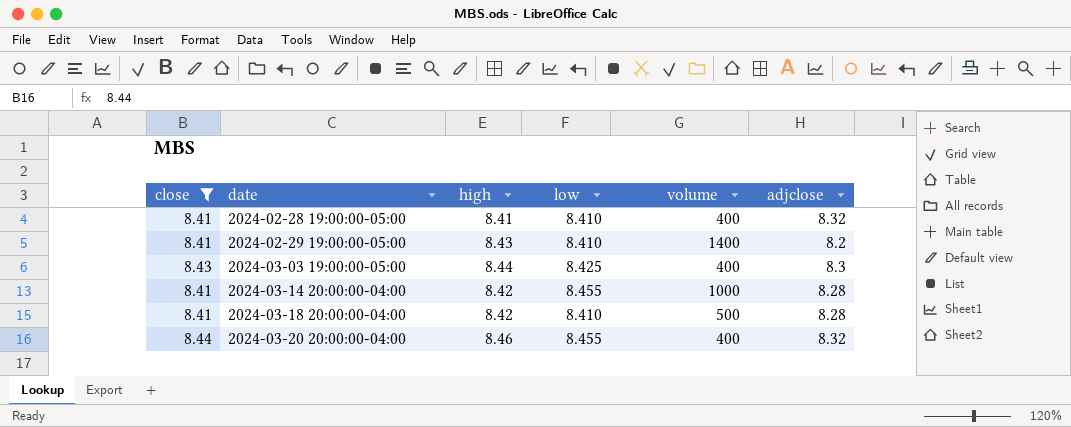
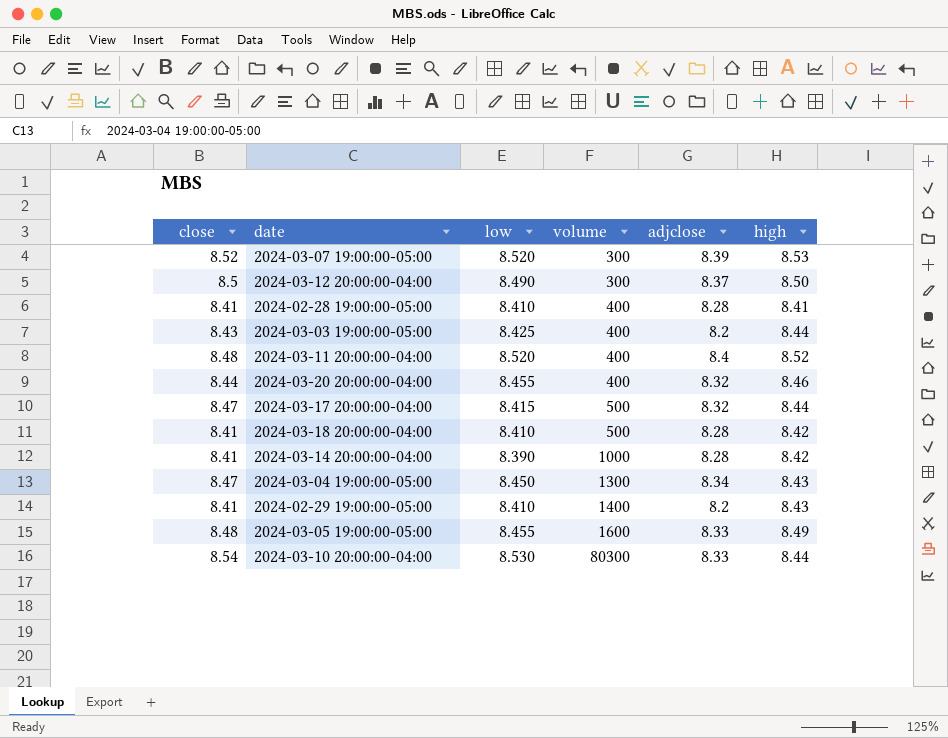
filter: close <= 8.44 -> none
row order: date ascending -> volume ascending
column high | position: 3 -> 6
2024-02-28 19:00:00-05:00 | adjclose: 8.32 -> 8.28
2024-03-03 19:00:00-05:00 | adjclose: 8.3 -> 8.2
2024-03-14 20:00:00-04:00 | low: 8.455 -> 8.390

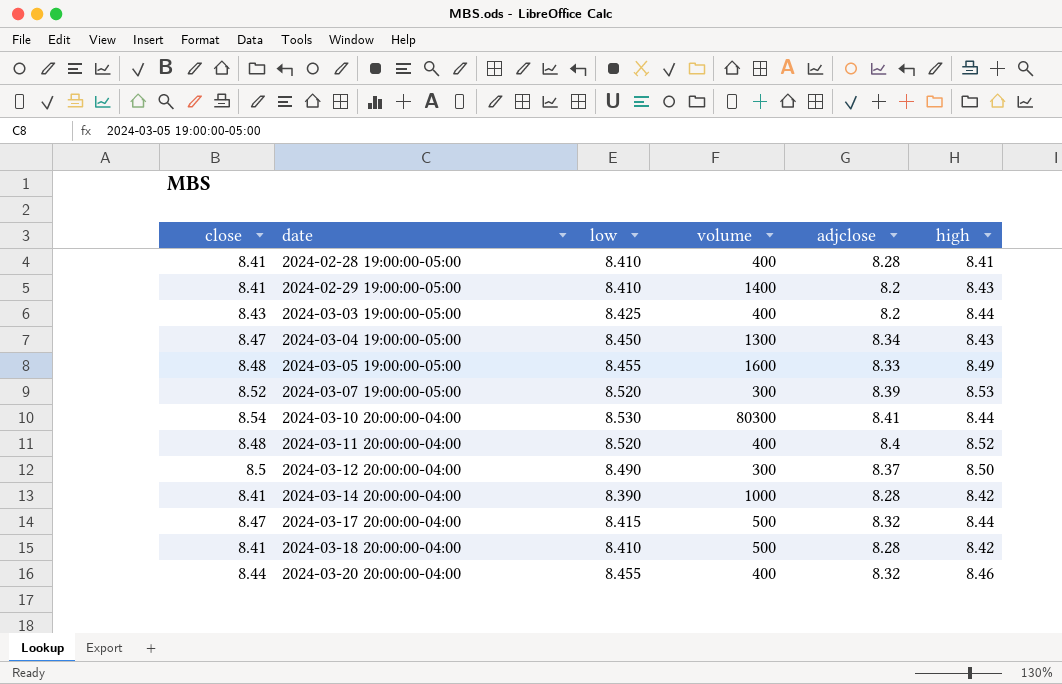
row order: volume ascending -> date ascending
2024-03-10 20:00:00-04:00 | adjclose: 8.33 -> 8.41

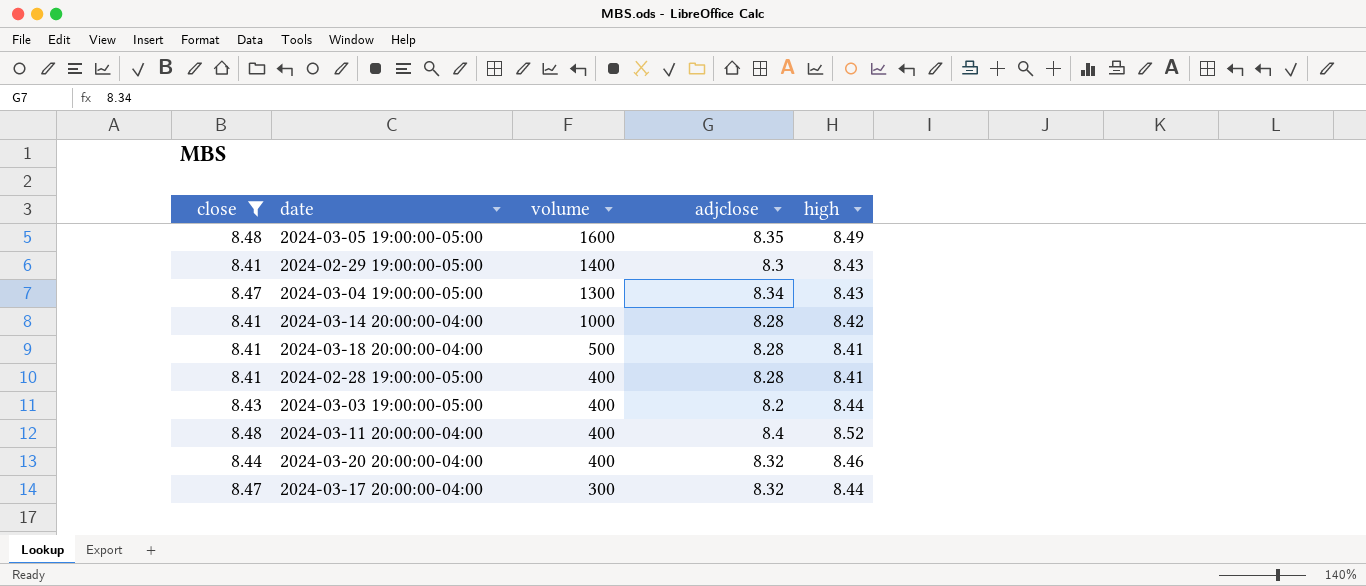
filter: none -> close <= 8.48
row order: date ascending -> volume descending
column low | position: 3 -> none
2024-03-05 19:00:00-05:00 | adjclose: 8.33 -> 8.35
2024-02-29 19:00:00-05:00 | adjclose: 8.2 -> 8.3
2024-03-18 20:00:00-04:00 | high: 8.42 -> 8.41
2024-03-17 20:00:00-04:00 | volume: 500 -> 300

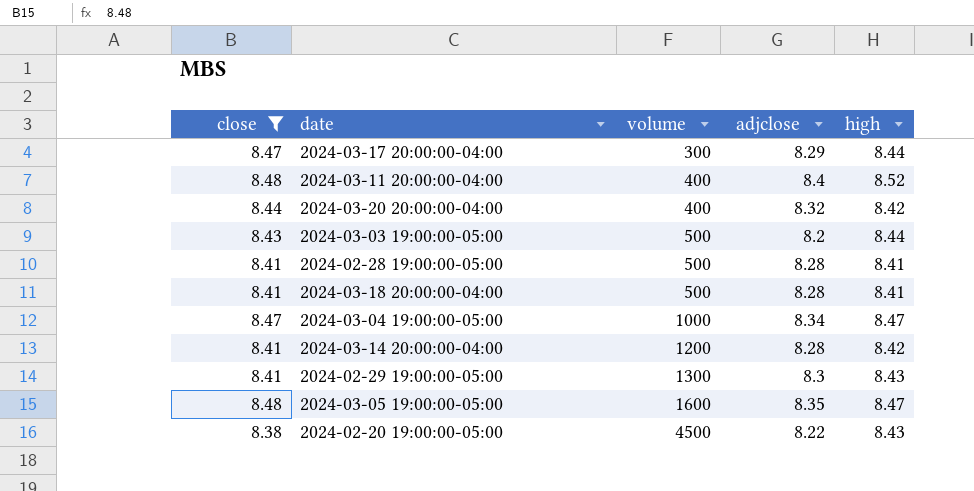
row order: volume descending -> volume ascending
2024-03-17 20:00:00-04:00 | adjclose: 8.32 -> 8.29
2024-03-20 20:00:00-04:00 | high: 8.46 -> 8.42
2024-03-03 19:00:00-05:00 | volume: 400 -> 500
2024-02-28 19:00:00-05:00 | volume: 400 -> 500
2024-03-04 19:00:00-05:00 | volume: 1300 -> 1000
2024-03-04 19:00:00-05:00 | high: 8.43 -> 8.47
2024-03-14 20:00:00-04:00 | volume: 1000 -> 1200
2024-02-29 19:00:00-05:00 | volume: 1400 -> 1300
2024-03-05 19:00:00-05:00 | high: 8.49 -> 8.47
row 2024-02-20 19:00:00-05:00: none -> 8.38 | 4500 | 8.22 | 8.43

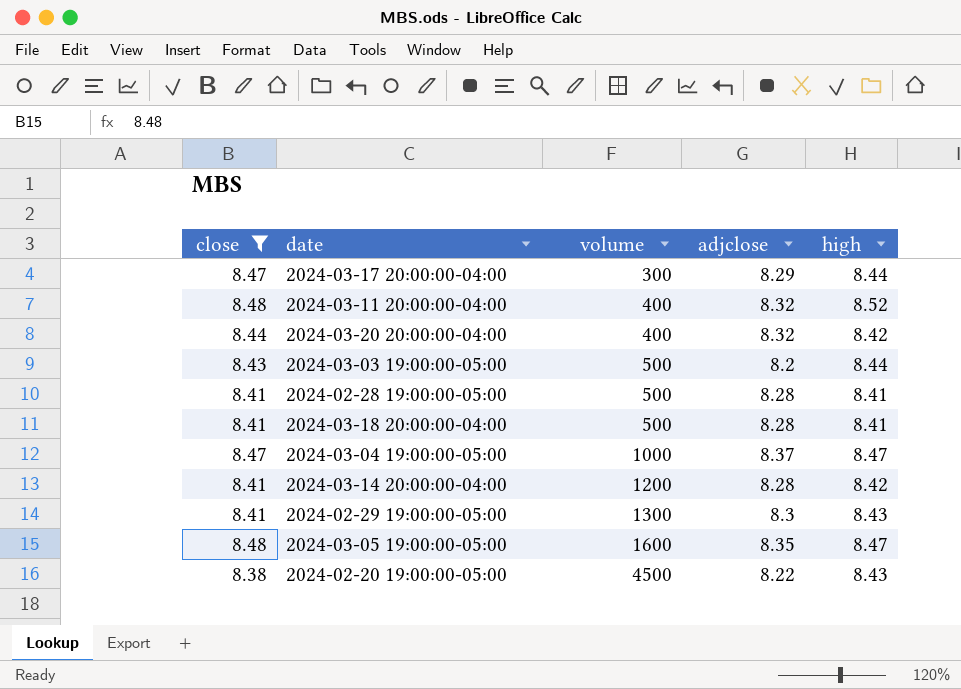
2024-03-11 20:00:00-04:00 | adjclose: 8.4 -> 8.32
2024-03-04 19:00:00-05:00 | adjclose: 8.34 -> 8.37

